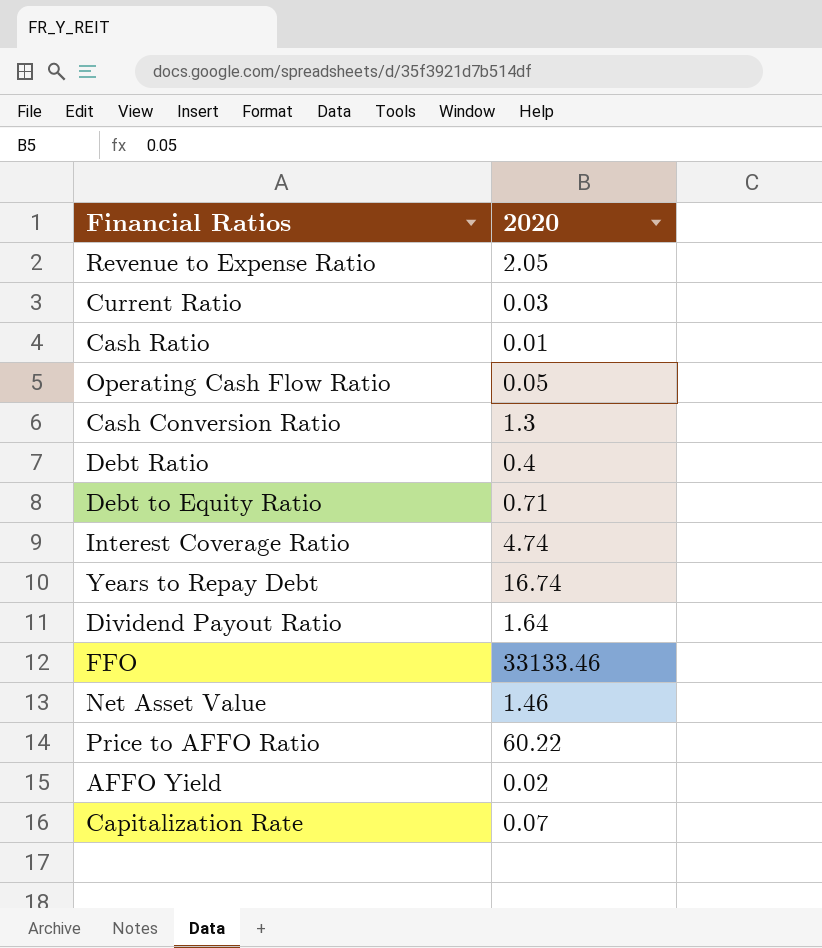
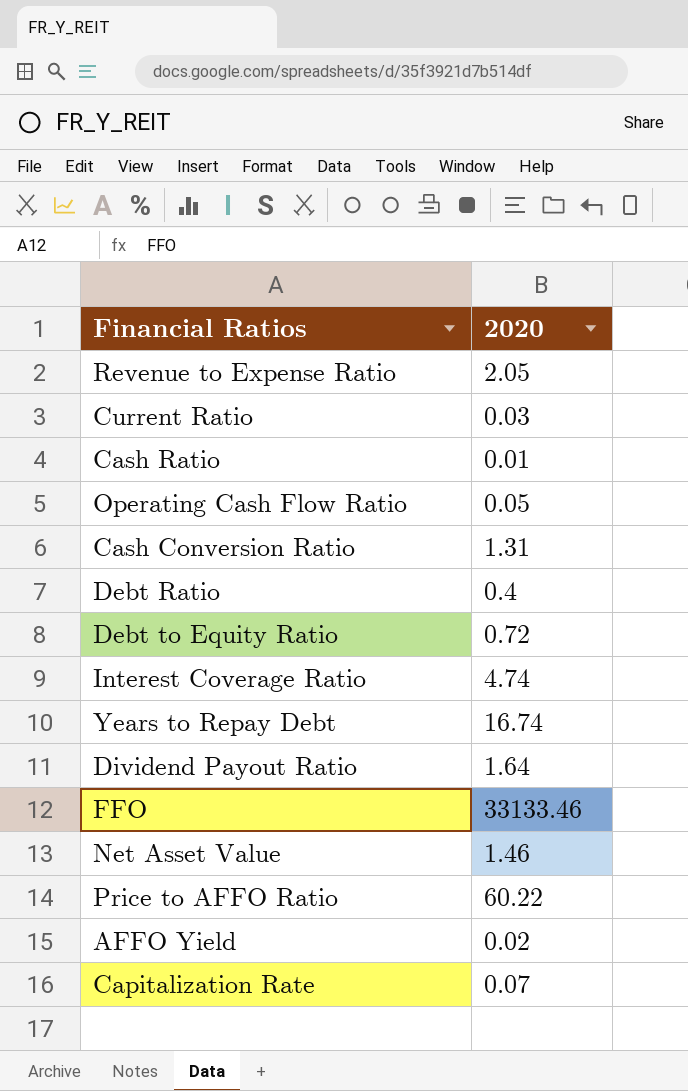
Cash Conversion Ratio | 2020: 1.3 -> 1.31
Debt to Equity Ratio | 2020: 0.71 -> 0.72

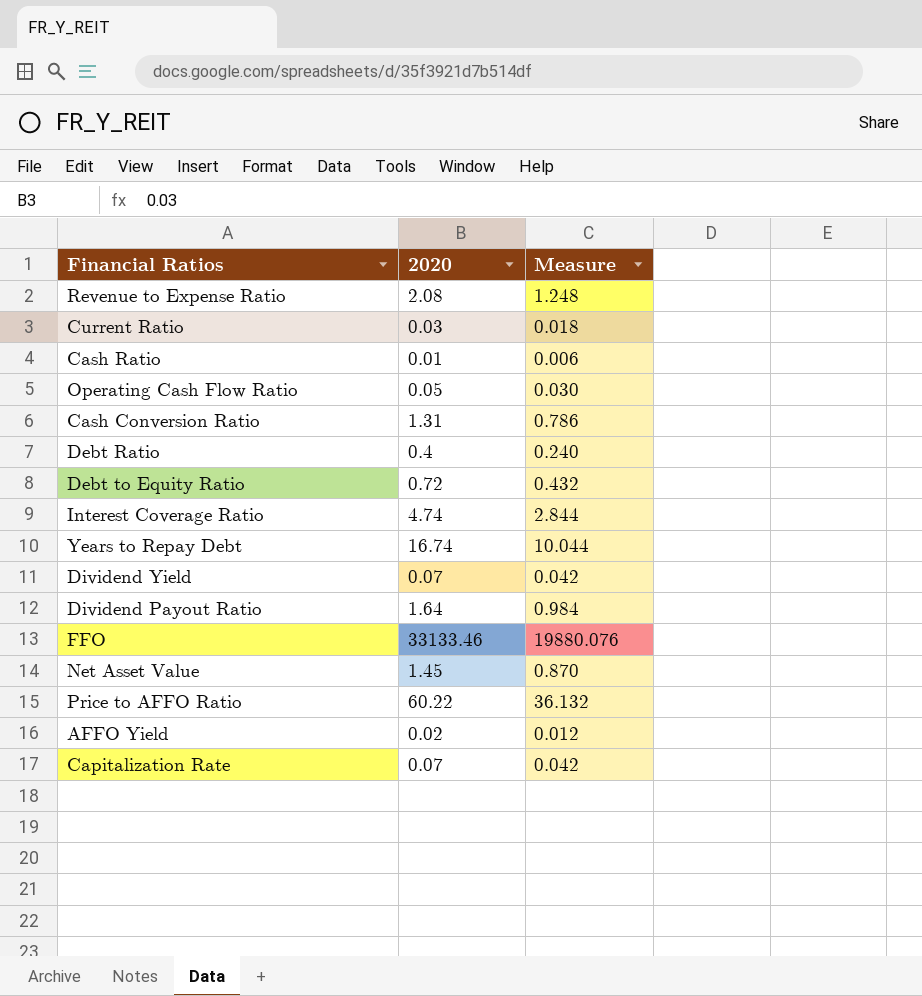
column Measure | formula: none -> [2020] * 0.6
Revenue to Expense Ratio | 2020: 2.05 -> 2.08
row Dividend Yield: none -> 0.07 | 0.042
Net Asset Value | 2020: 1.46 -> 1.45

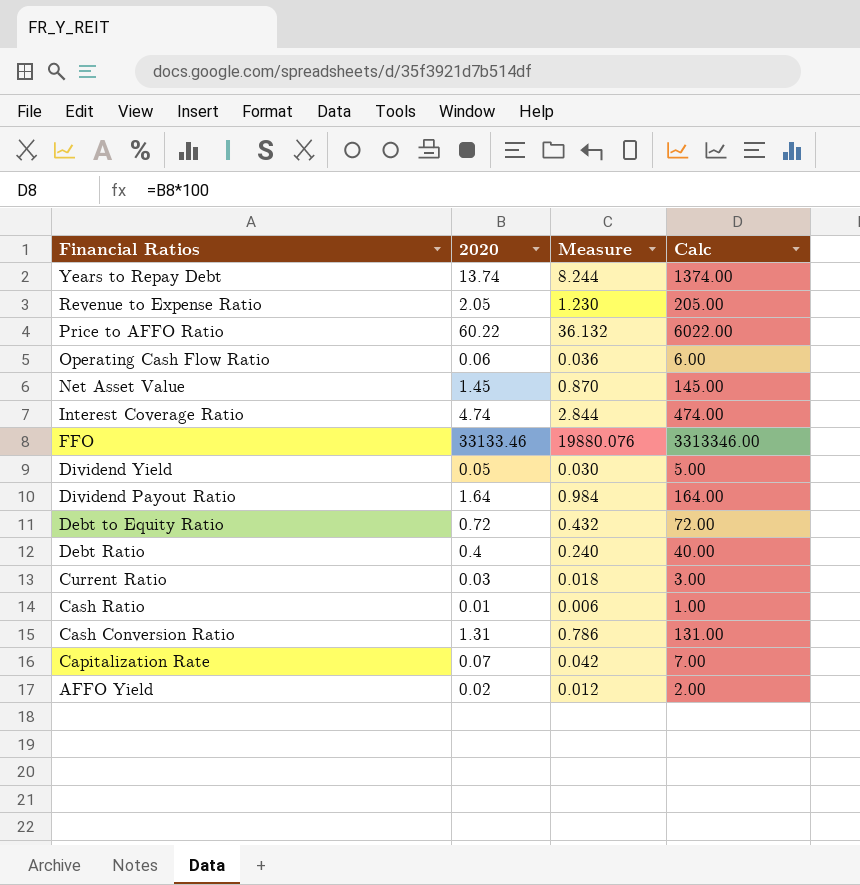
row order: none -> Financial Ratios descending
column Calc | formula: none -> [2020] * 100
Years to Repay Debt | 2020: 16.74 -> 13.74
Years to Repay Debt | Measure: 10.044 -> 8.244
Revenue to Expense Ratio | 2020: 2.08 -> 2.05
Revenue to Expense Ratio | Measure: 1.248 -> 1.230
Operating Cash Flow Ratio | 2020: 0.05 -> 0.06
Operating Cash Flow Ratio | Measure: 0.030 -> 0.036
Dividend Yield | 2020: 0.07 -> 0.05
Dividend Yield | Measure: 0.042 -> 0.030

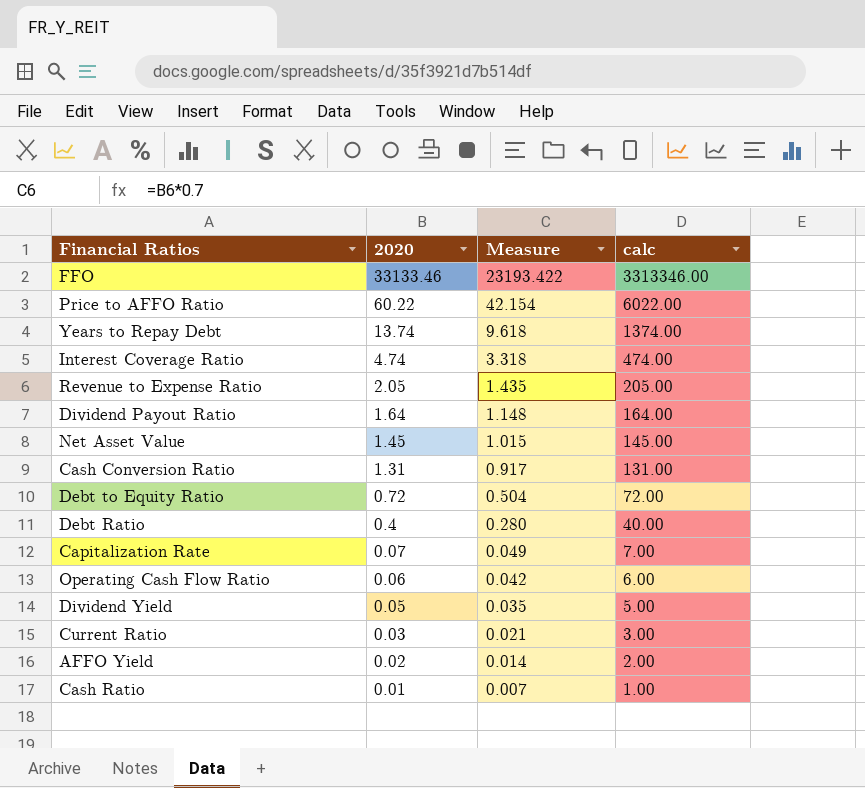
row order: Financial Ratios descending -> 2020 descending
column Measure | formula: [2020] * 0.6 -> [2020] * 0.7
column name: Calc -> calc

